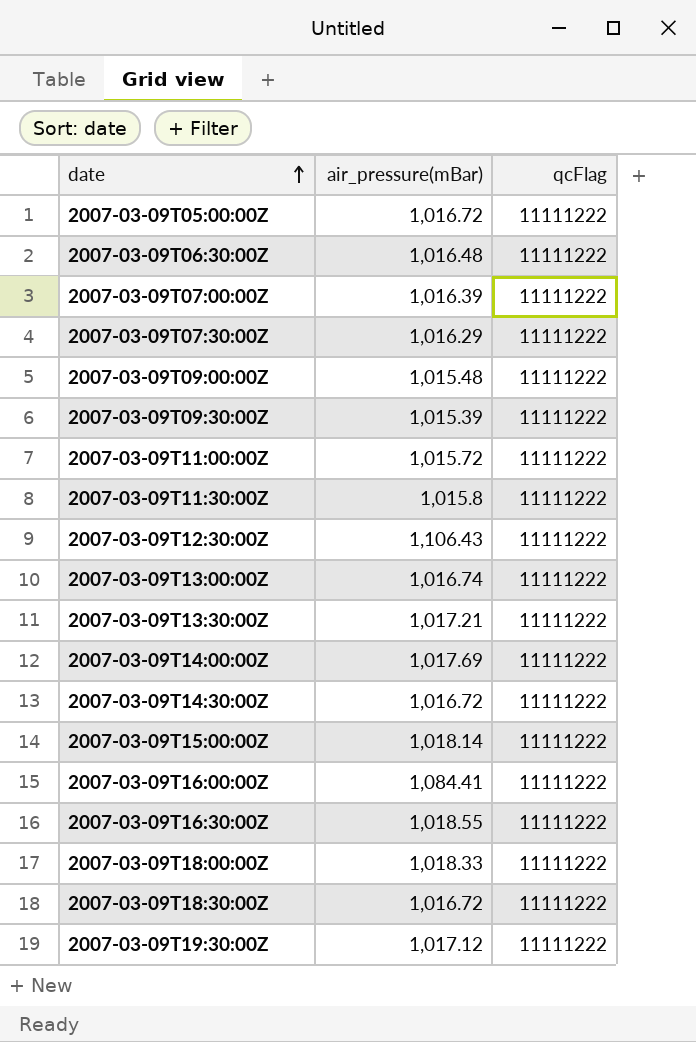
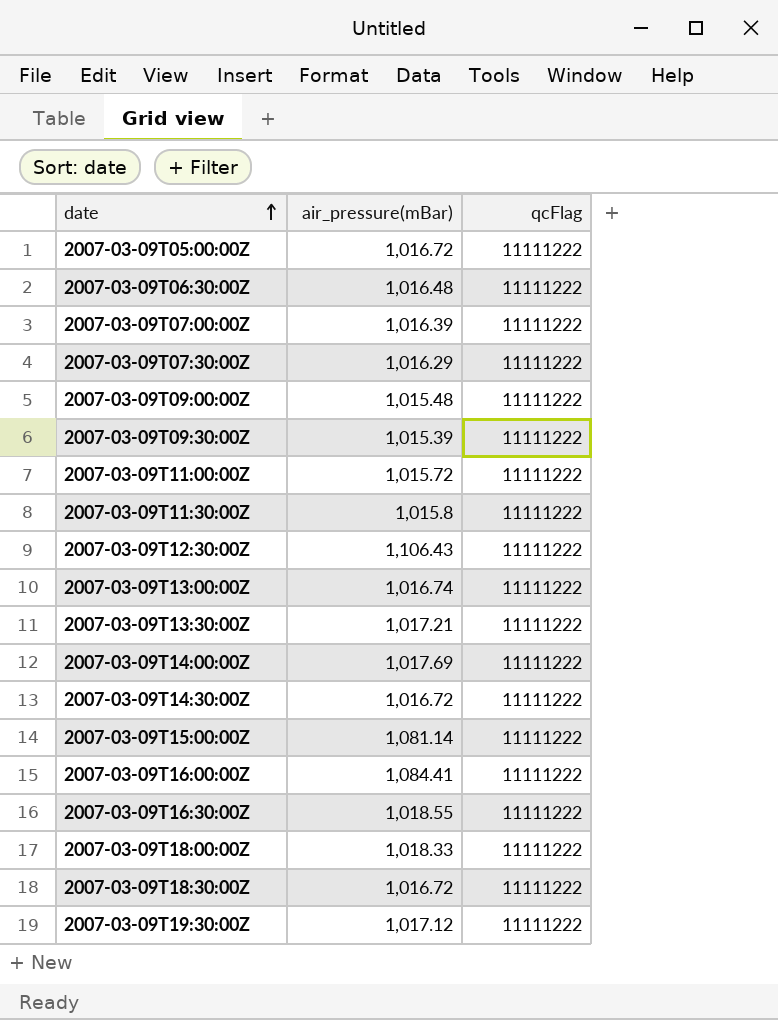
2007-03-09T15:00:00Z | air_pressure(mBar): 1,018.14 -> 1,081.14

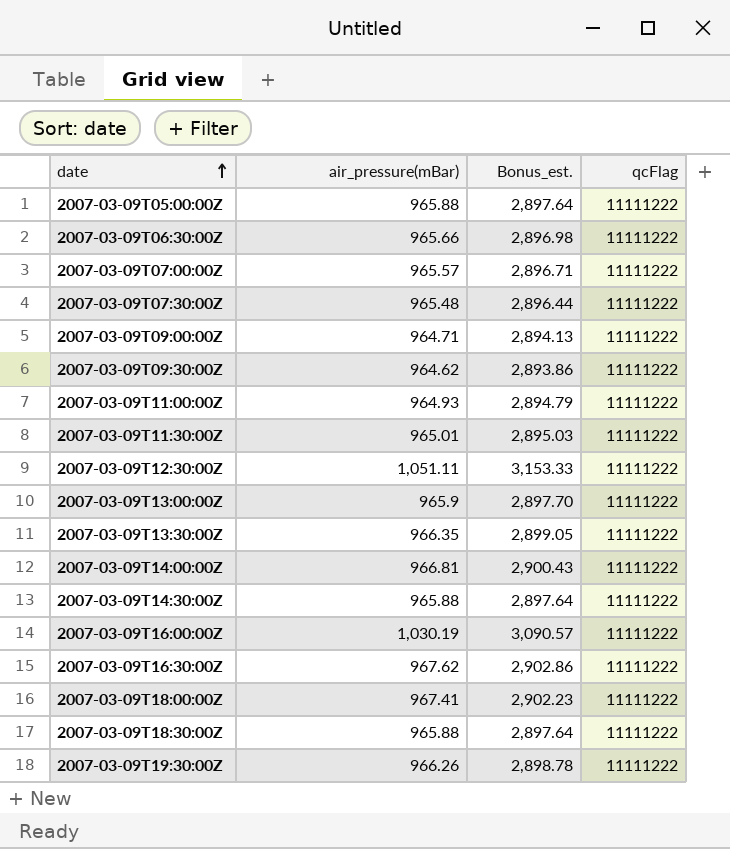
column Bonus_est. | formula: none -> [air_pressure(mBar)] * 3
row 2007-03-09T15:00:00Z: 1,081.14 | 11111222 -> none
2007-03-09T05:00:00Z | air_pressure(mBar): 1,016.72 -> 965.88
2007-03-09T06:30:00Z | air_pressure(mBar): 1,016.48 -> 965.66
2007-03-09T07:00:00Z | air_pressure(mBar): 1,016.39 -> 965.57
2007-03-09T07:30:00Z | air_pressure(mBar): 1,016.29 -> 965.48
2007-03-09T09:00:00Z | air_pressure(mBar): 1,015.48 -> 964.71
2007-03-09T09:30:00Z | air_pressure(mBar): 1,015.39 -> 964.62
2007-03-09T11:00:00Z | air_pressure(mBar): 1,015.72 -> 964.93
2007-03-09T11:30:00Z | air_pressure(mBar): 1,015.8 -> 965.01
2007-03-09T12:30:00Z | air_pressure(mBar): 1,106.43 -> 1,051.11
2007-03-09T13:00:00Z | air_pressure(mBar): 1,016.74 -> 965.9
2007-03-09T13:30:00Z | air_pressure(mBar): 1,017.21 -> 966.35
2007-03-09T14:00:00Z | air_pressure(mBar): 1,017.69 -> 966.81
2007-03-09T14:30:00Z | air_pressure(mBar): 1,016.72 -> 965.88
2007-03-09T16:00:00Z | air_pressure(mBar): 1,084.41 -> 1,030.19
2007-03-09T16:30:00Z | air_pressure(mBar): 1,018.55 -> 967.62
2007-03-09T18:00:00Z | air_pressure(mBar): 1,018.33 -> 967.41
2007-03-09T18:30:00Z | air_pressure(mBar): 1,016.72 -> 965.88
2007-03-09T19:30:00Z | air_pressure(mBar): 1,017.12 -> 966.26

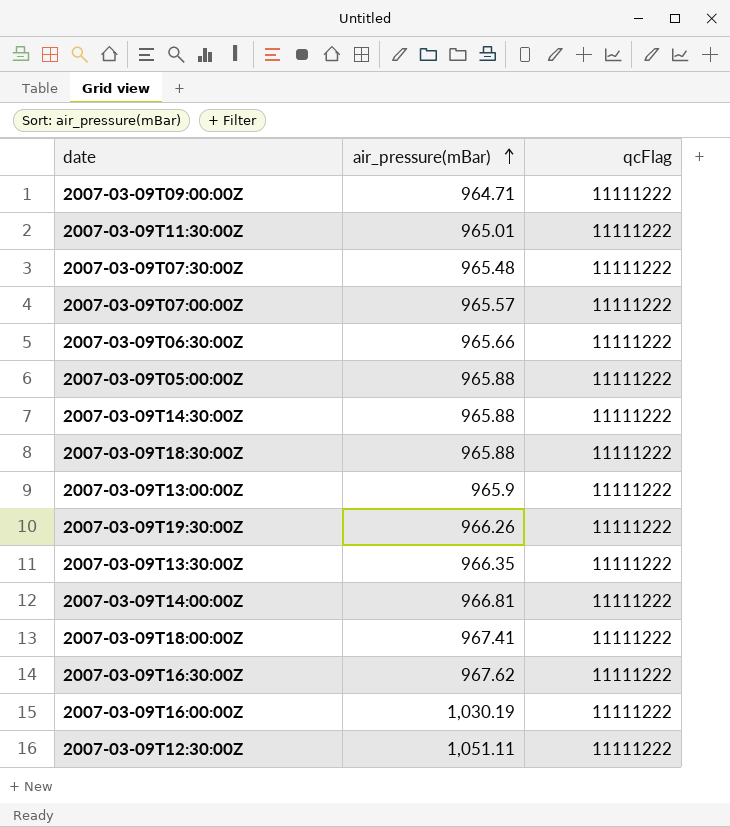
row order: date ascending -> air_pressure(mBar) ascending
column Bonus_est. | formula: [air_pressure(mBar)] * 3 -> none
row 2007-03-09T09:30:00Z: 964.62 | 2,893.86 | 11111222 -> none
row 2007-03-09T11:00:00Z: 964.93 | 2,894.79 | 11111222 -> none

